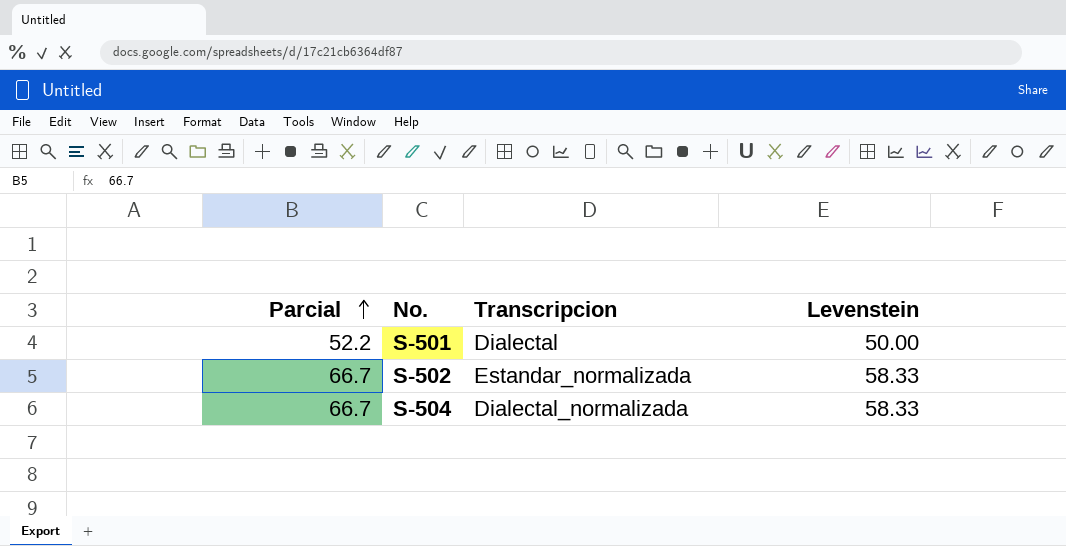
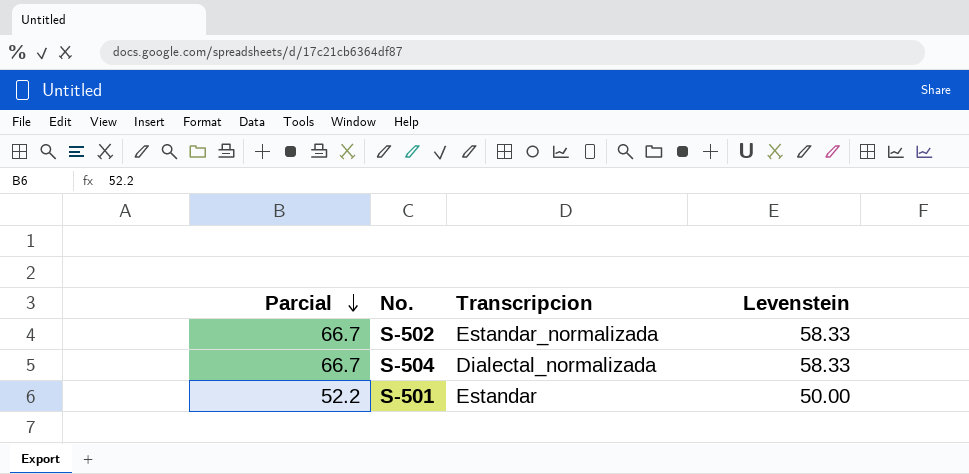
row order: Parcial ascending -> Parcial descending
S-501 | Transcripcion: Dialectal -> Estandar

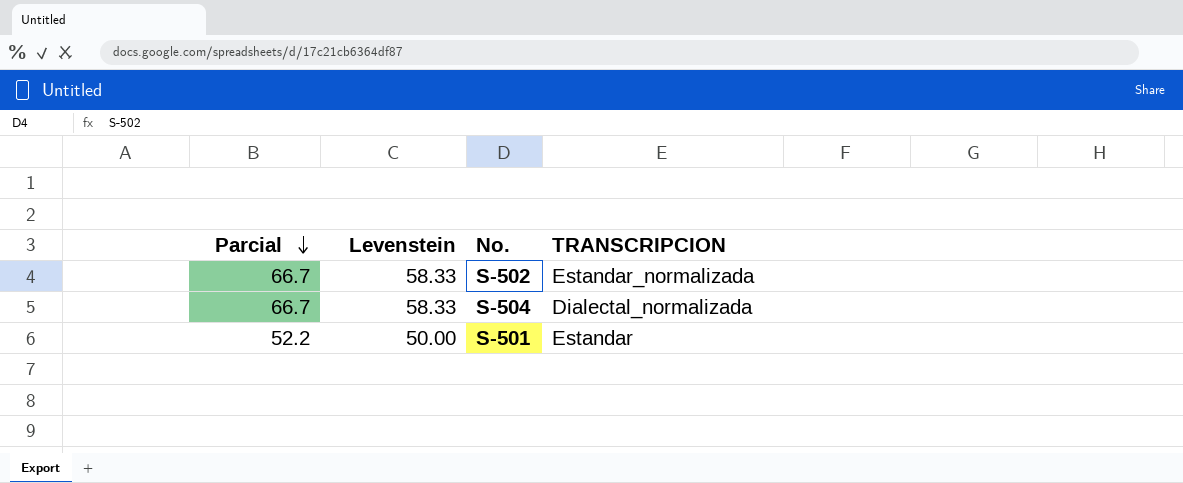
column Levenstein | position: 4 -> 2
column name: Transcripcion -> TRANSCRIPCION

